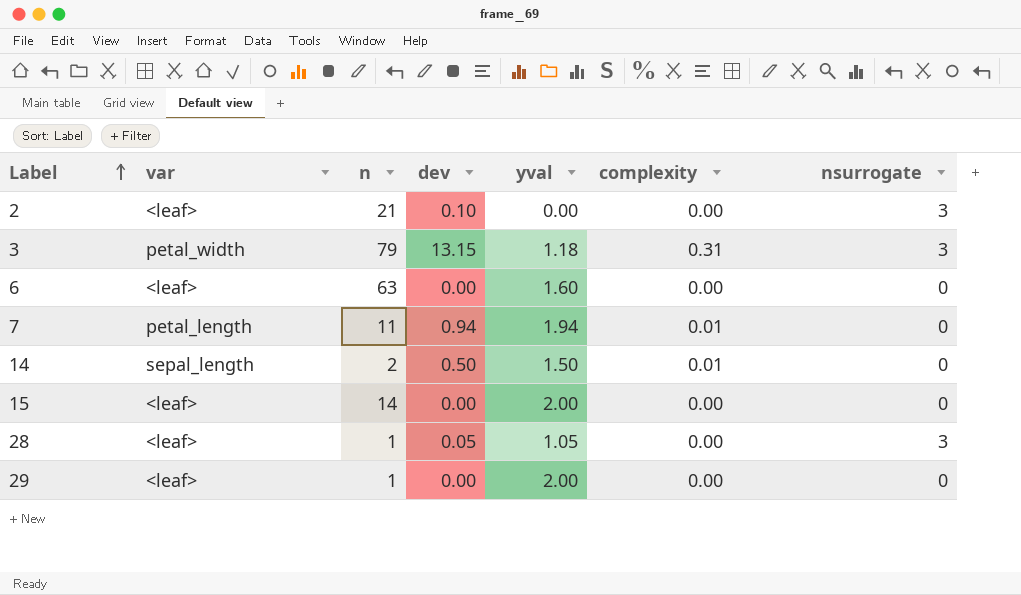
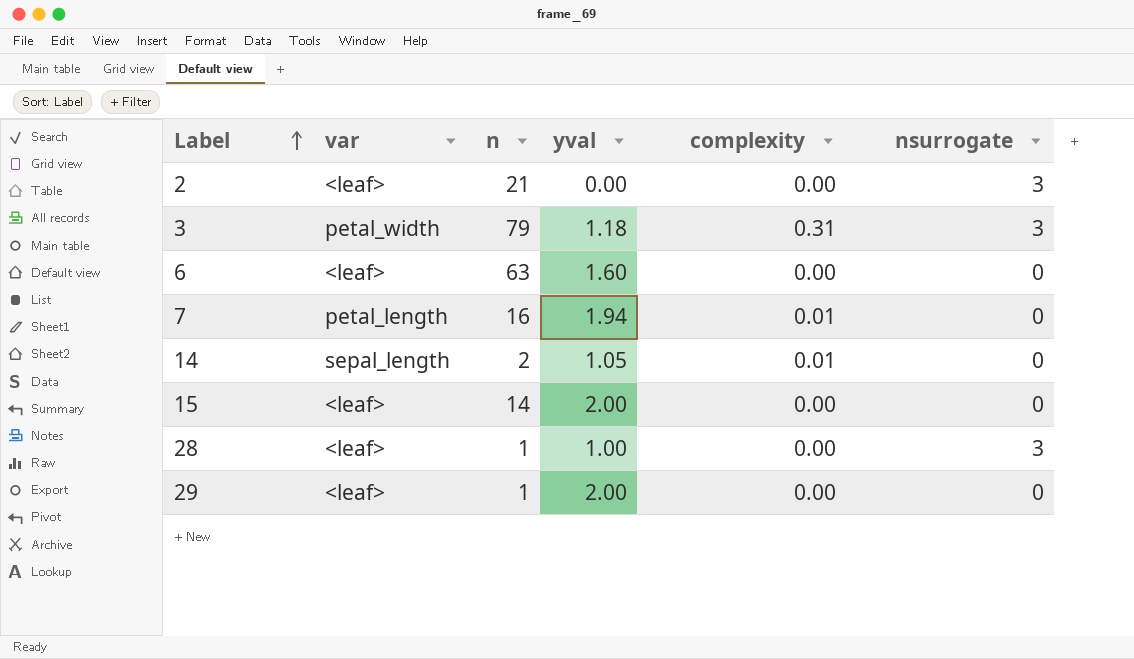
column dev | position: 4 -> none
7 | n: 11 -> 16
14 | yval: 1.50 -> 1.05
28 | yval: 1.05 -> 1.00

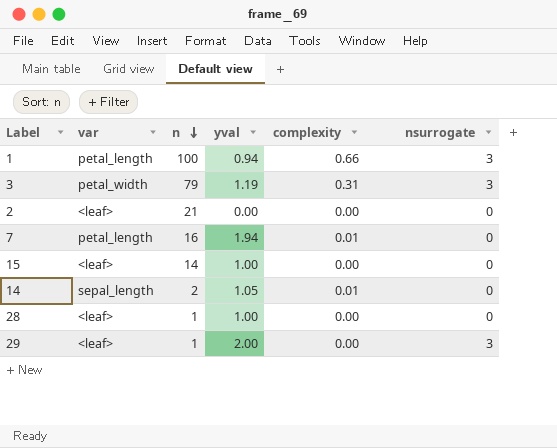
row order: Label ascending -> n descending
row 6: <leaf> | 63 | 1.60 | 0.00 | 0 -> none
row 1: none -> petal_length | 100 | 0.94 | 0.66 | 3
3 | yval: 1.18 -> 1.19
2 | nsurrogate: 3 -> 0
15 | yval: 2.00 -> 1.00
28 | nsurrogate: 3 -> 0
29 | nsurrogate: 0 -> 3

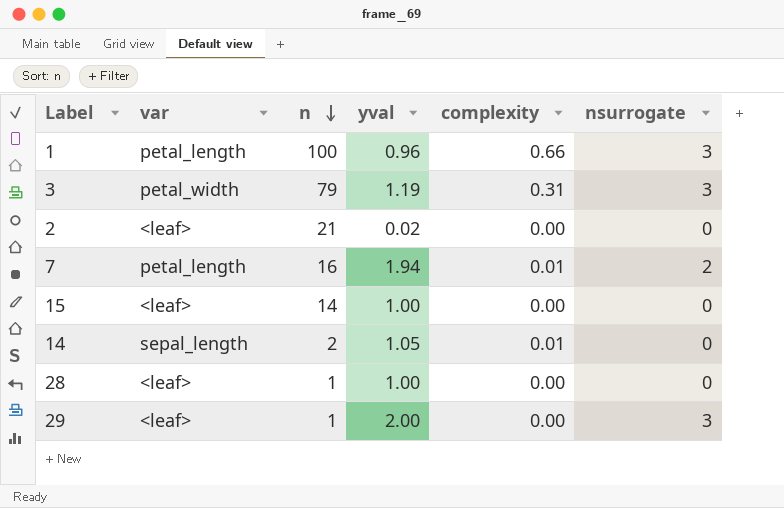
1 | yval: 0.94 -> 0.96
2 | yval: 0.00 -> 0.02
7 | nsurrogate: 0 -> 2

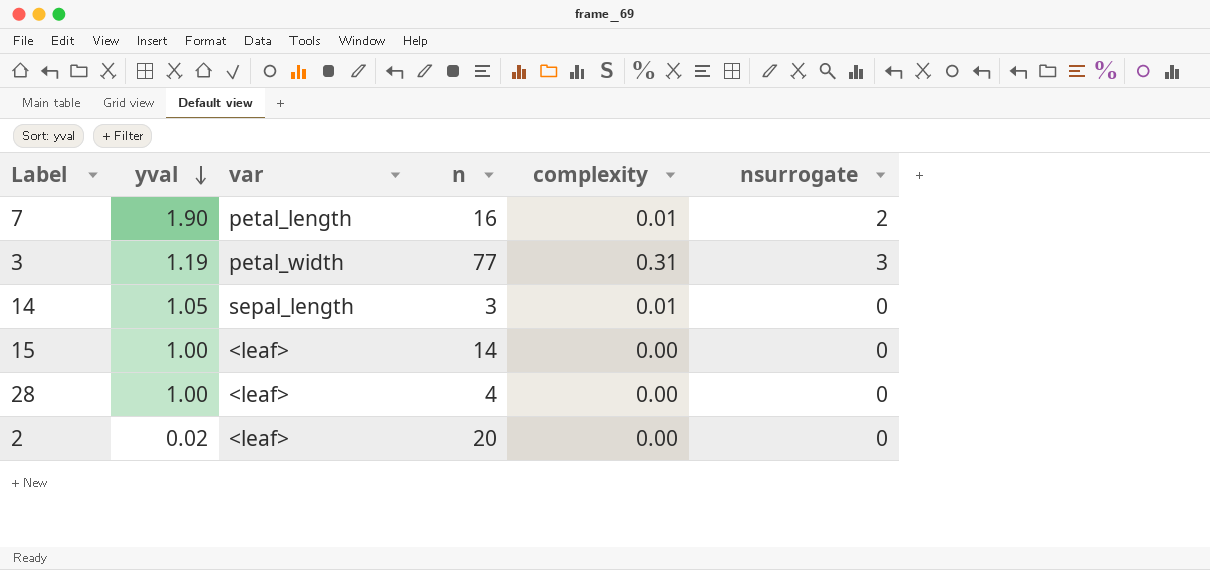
row order: n descending -> yval descending
column yval | position: 4 -> 2
row 1: petal_length | 100 | 0.96 | 0.66 | 3 -> none
row 29: <leaf> | 1 | 2.00 | 0.00 | 3 -> none
7 | yval: 1.94 -> 1.90
3 | n: 79 -> 77
14 | n: 2 -> 3
28 | n: 1 -> 4
2 | n: 21 -> 20

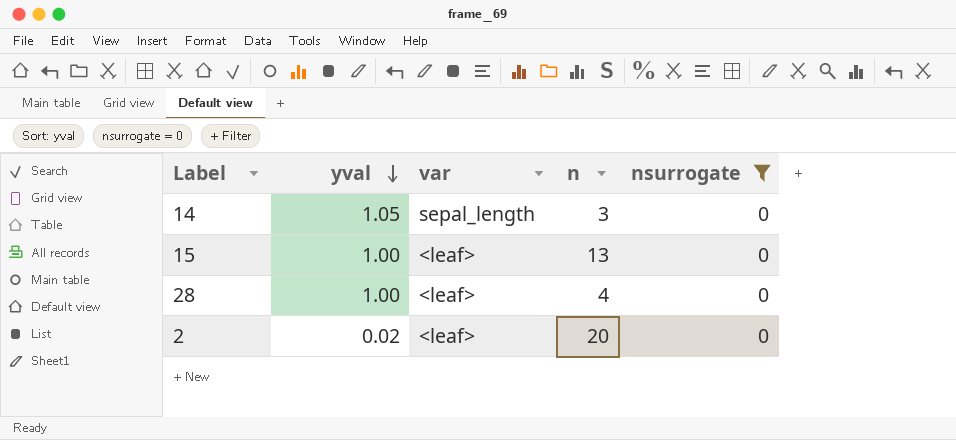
filter: none -> nsurrogate = 0
column complexity | position: 5 -> none
15 | n: 14 -> 13

